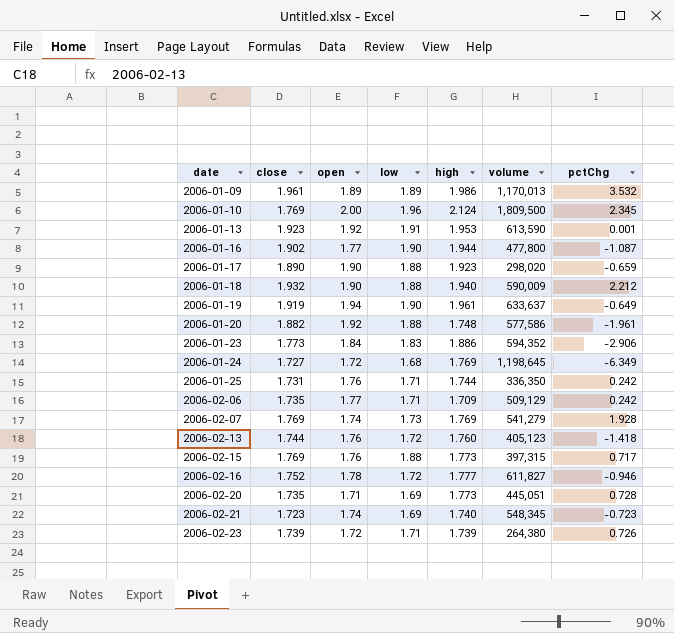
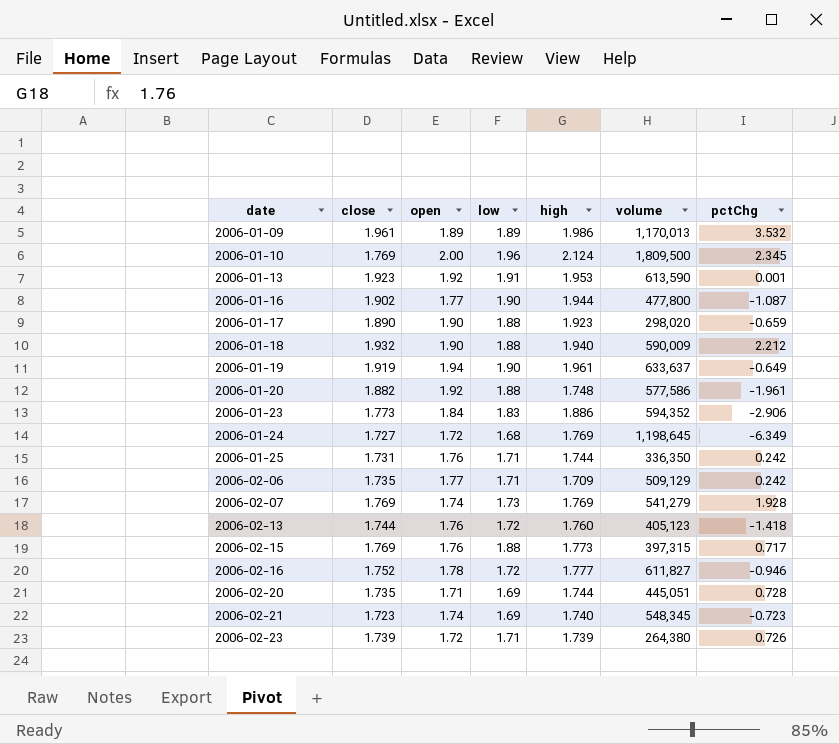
2006-02-20 | high: 1.773 -> 1.744

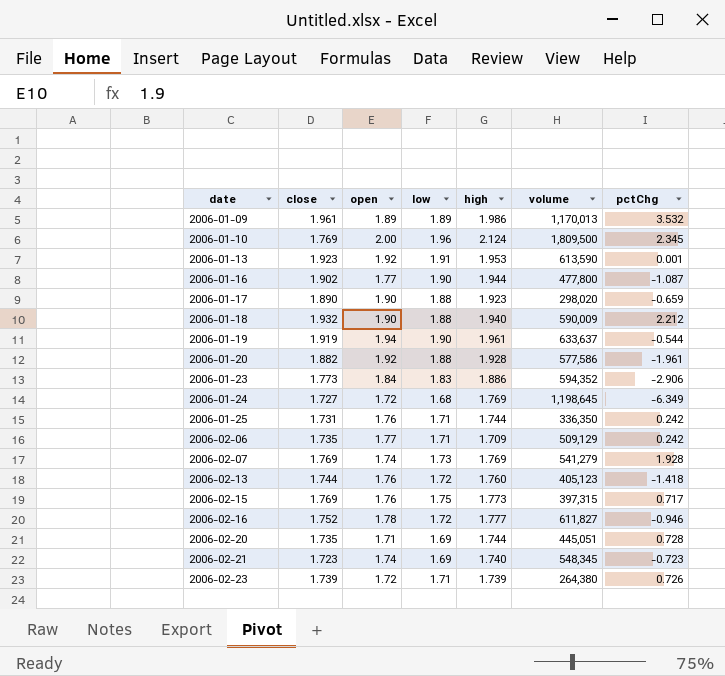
2006-01-19 | pctChg: -0.649 -> -0.544
2006-01-20 | high: 1.748 -> 1.928
2006-02-15 | low: 1.88 -> 1.75

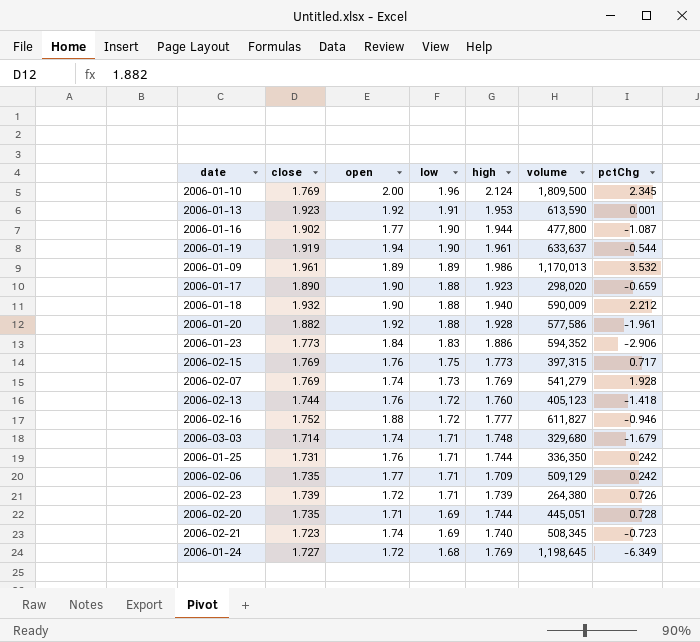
row order: date ascending -> low descending
2006-02-16 | open: 1.78 -> 1.88
row 2006-03-03: none -> 1.714 | 1.74 | 1.71 | 1.748 | 329,680 | -1.679
2006-02-21 | volume: 548,345 -> 508,345

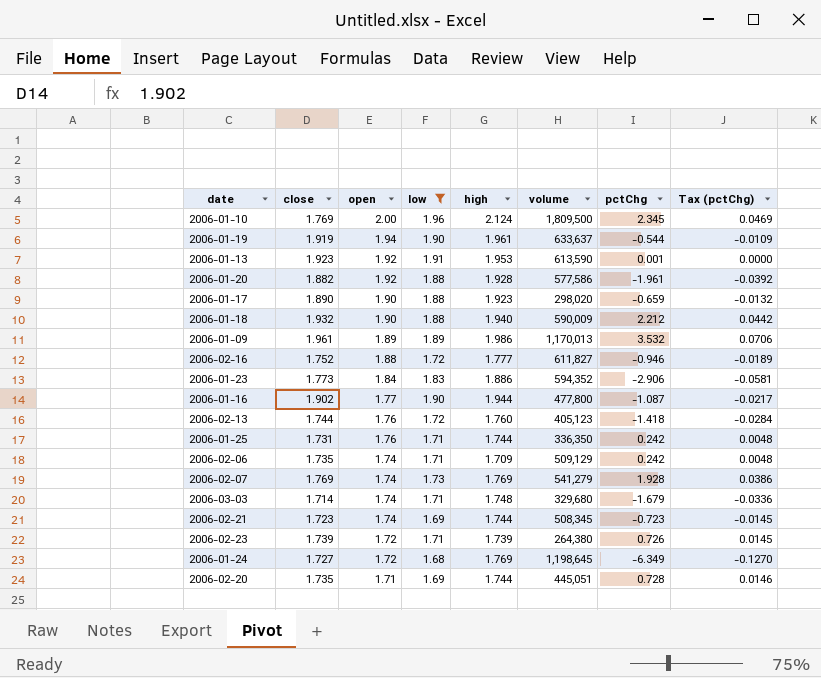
filter: none -> low != 1.75
row order: low descending -> open descending
column Tax (pctChg) | formula: none -> [pctChg] * 0.02
2006-02-06 | open: 1.77 -> 1.74
2006-02-21 | high: 1.740 -> 1.744

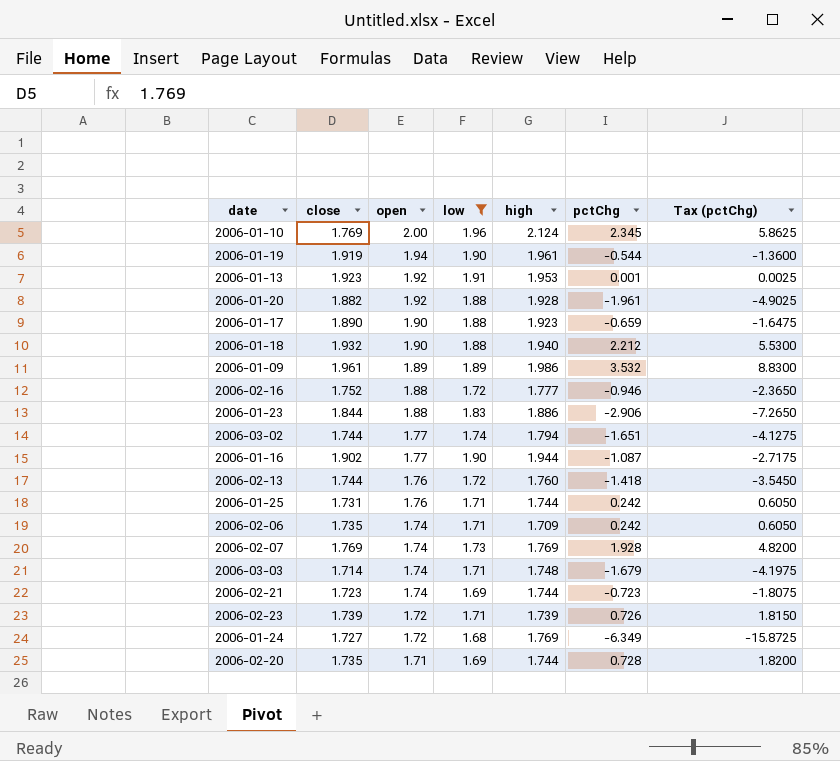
column volume | position: 6 -> none
column Tax (pctChg) | formula: [pctChg] * 0.02 -> [pctChg] * 2.5
2006-01-23 | close: 1.773 -> 1.844
2006-01-23 | open: 1.84 -> 1.88
row 2006-03-02: none -> 1.744 | 1.77 | 1.74 | 1.794 | -1.651 | -4.1275

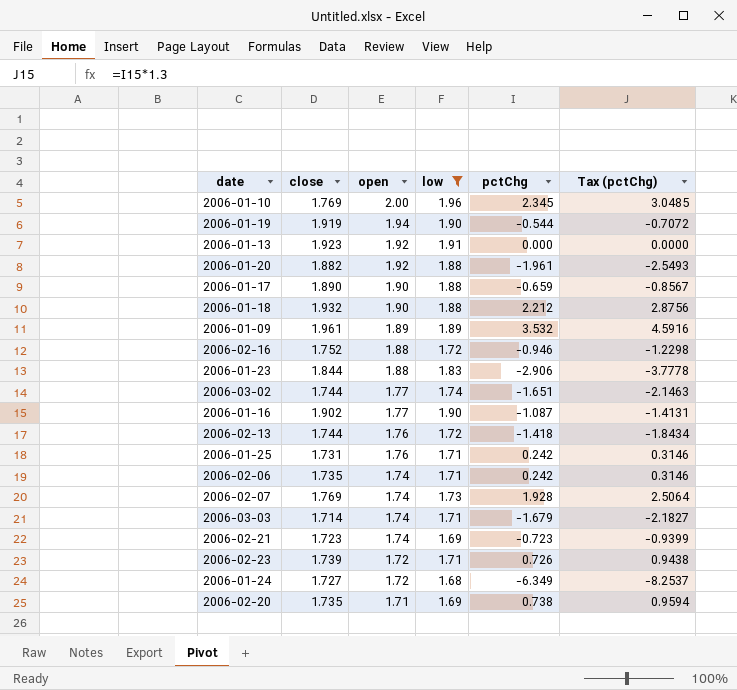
column high | position: 5 -> none
column Tax (pctChg) | formula: [pctChg] * 2.5 -> [pctChg] * 1.3
2006-01-13 | pctChg: 0.001 -> 0.000
2006-02-20 | pctChg: 0.728 -> 0.738

